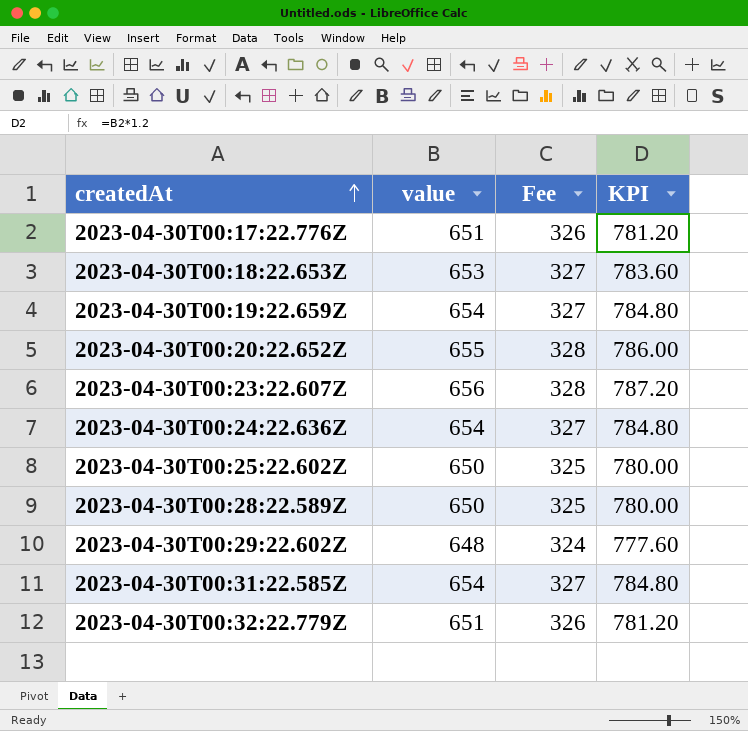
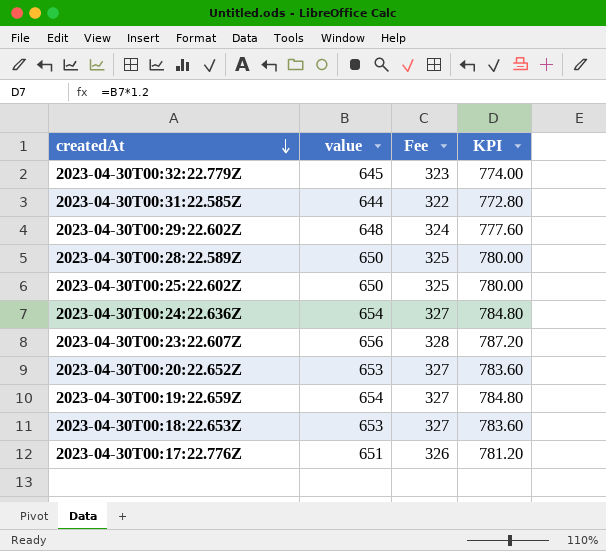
row order: createdAt ascending -> createdAt descending
2023-04-30T00:32:22.779Z | value: 651 -> 645
2023-04-30T00:32:22.779Z | Fee: 326 -> 323
2023-04-30T00:32:22.779Z | KPI: 781.20 -> 774.00
2023-04-30T00:31:22.585Z | value: 654 -> 644
2023-04-30T00:31:22.585Z | Fee: 327 -> 322
2023-04-30T00:31:22.585Z | KPI: 784.80 -> 772.80
2023-04-30T00:20:22.652Z | value: 655 -> 653
2023-04-30T00:20:22.652Z | Fee: 328 -> 327
2023-04-30T00:20:22.652Z | KPI: 786.00 -> 783.60

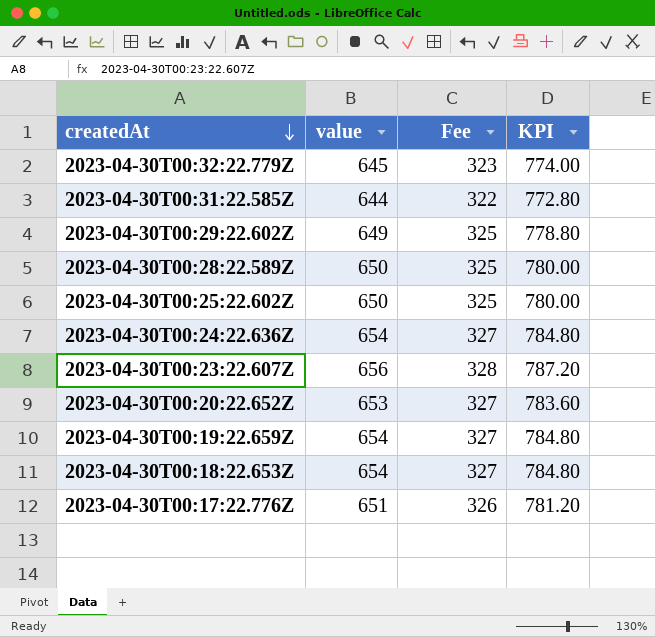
2023-04-30T00:29:22.602Z | value: 648 -> 649
2023-04-30T00:29:22.602Z | Fee: 324 -> 325
2023-04-30T00:29:22.602Z | KPI: 777.60 -> 778.80
2023-04-30T00:18:22.653Z | value: 653 -> 654
2023-04-30T00:18:22.653Z | KPI: 783.60 -> 784.80

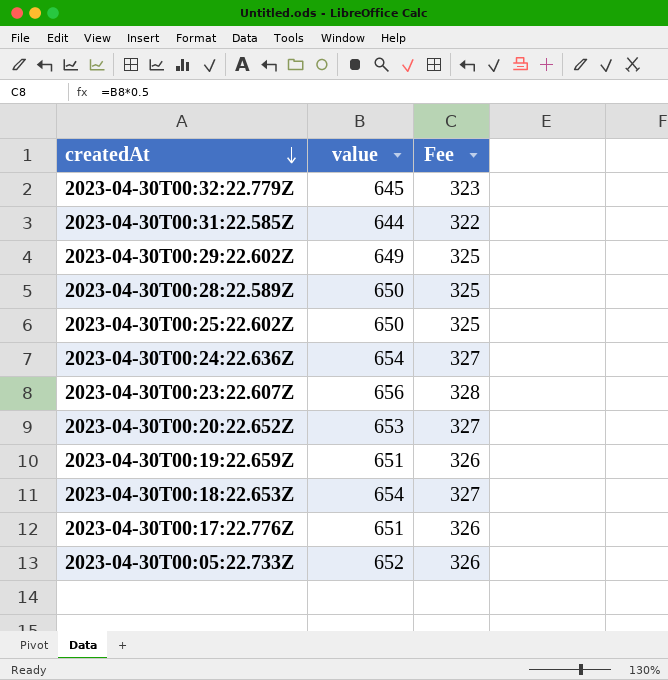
column KPI | formula: [value] * 1.2 -> none
2023-04-30T00:19:22.659Z | value: 654 -> 651
2023-04-30T00:19:22.659Z | Fee: 327 -> 326
row 2023-04-30T00:05:22.733Z: none -> 652 | 326

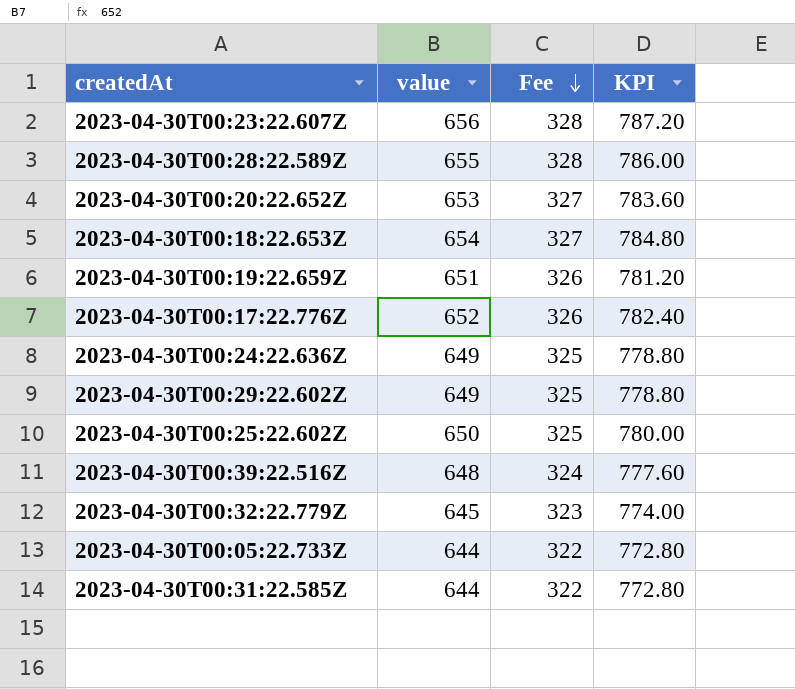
row order: createdAt descending -> Fee descending
column KPI | formula: none -> [value] * 1.2
2023-04-30T00:28:22.589Z | value: 650 -> 655
2023-04-30T00:28:22.589Z | Fee: 325 -> 328
2023-04-30T00:17:22.776Z | value: 651 -> 652
2023-04-30T00:24:22.636Z | value: 654 -> 649
2023-04-30T00:24:22.636Z | Fee: 327 -> 325
row 2023-04-30T00:39:22.516Z: none -> 648 | 324 | 777.60
2023-04-30T00:05:22.733Z | value: 652 -> 644
2023-04-30T00:05:22.733Z | Fee: 326 -> 322

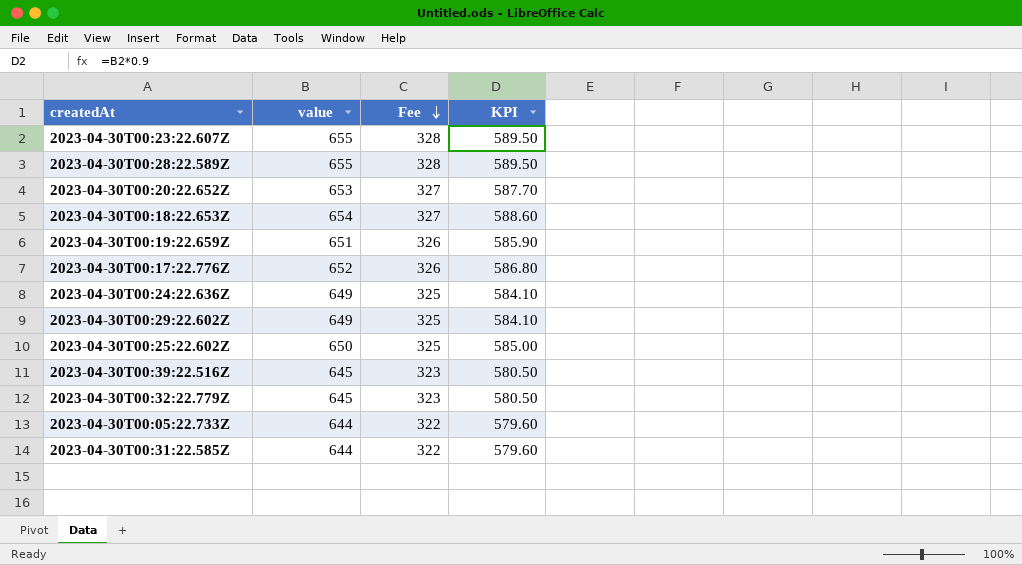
column KPI | formula: [value] * 1.2 -> [value] * 0.9
2023-04-30T00:23:22.607Z | value: 656 -> 655
2023-04-30T00:39:22.516Z | value: 648 -> 645
2023-04-30T00:39:22.516Z | Fee: 324 -> 323

